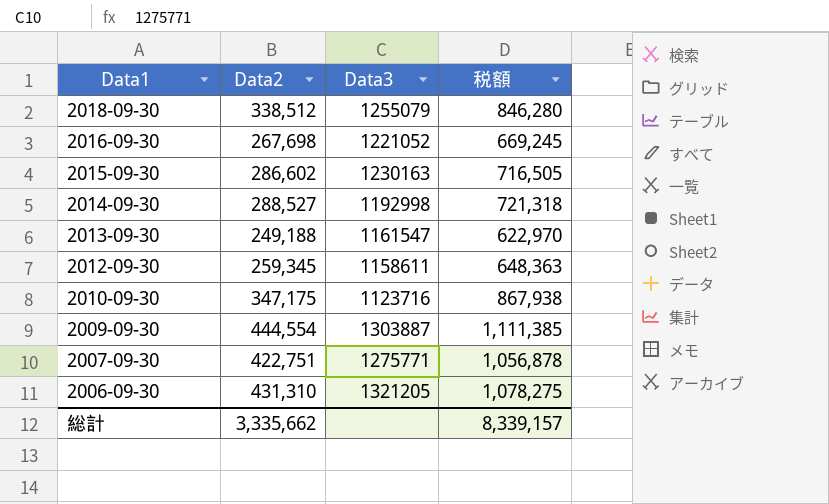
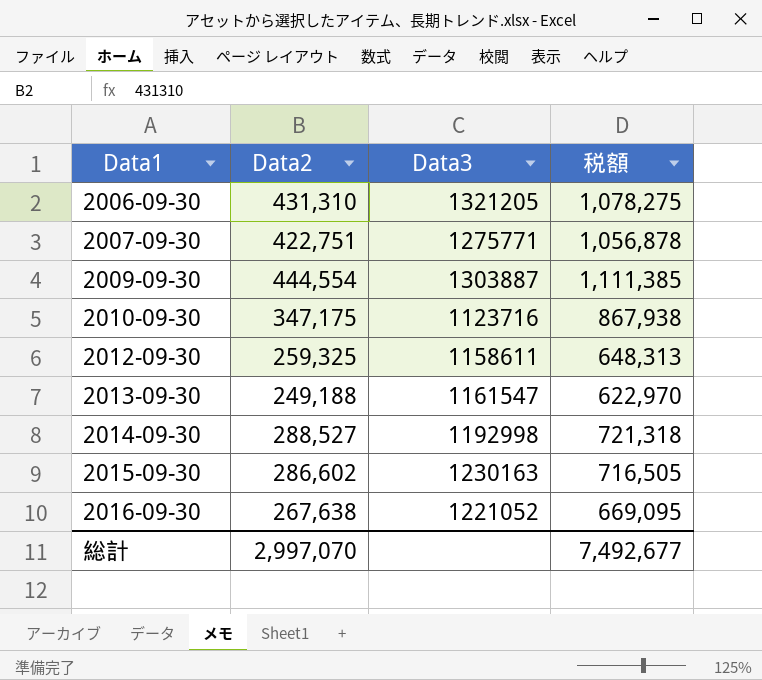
row order: Data1 descending -> Data1 ascending
row 2018-09-30: 338,512 | 1255079 | 846,280 -> none
2012-09-30 | Data2: 259,345 -> 259,325
2012-09-30 | 税額: 648,363 -> 648,313
2016-09-30 | Data2: 267,698 -> 267,638
2016-09-30 | 税額: 669,245 -> 669,095
総計 | Data2: 3,335,662 -> 2,997,070
総計 | 税額: 8,339,157 -> 7,492,677

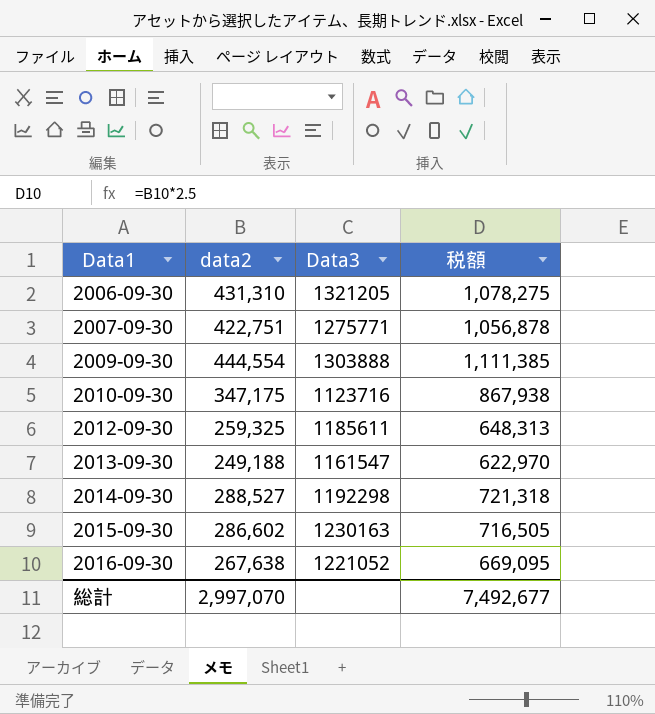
column name: Data2 -> data2
2009-09-30 | Data3: 1303887 -> 1303888
2012-09-30 | Data3: 1158611 -> 1185611
2014-09-30 | Data3: 1192998 -> 1192298

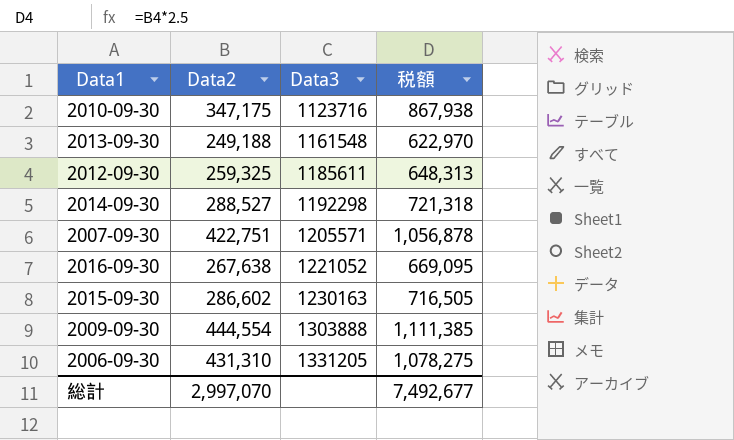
row order: Data1 ascending -> Data3 ascending
column name: data2 -> Data2
2013-09-30 | Data3: 1161547 -> 1161548
2007-09-30 | Data3: 1275771 -> 1205571
2006-09-30 | Data3: 1321205 -> 1331205

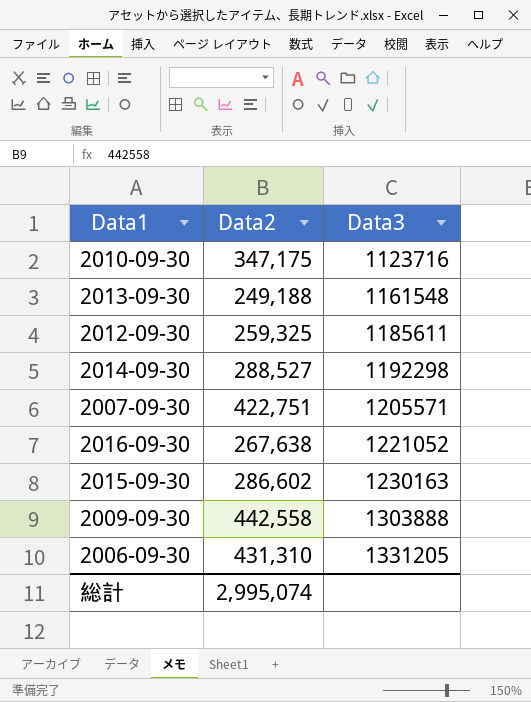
column 税額 | formula: [Data2] * 2.5 -> none
2009-09-30 | Data2: 444,554 -> 442,558
総計 | Data2: 2,997,070 -> 2,995,074

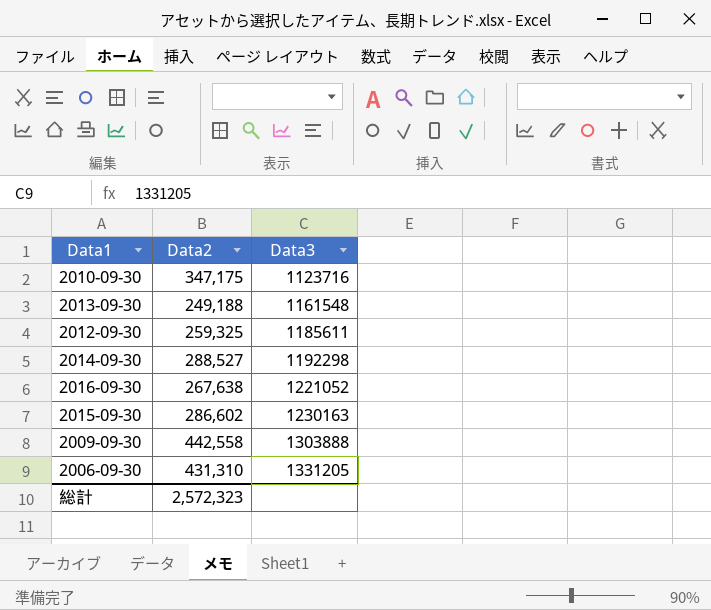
row 2007-09-30: 422,751 | 1205571 -> none
総計 | Data2: 2,995,074 -> 2,572,323

